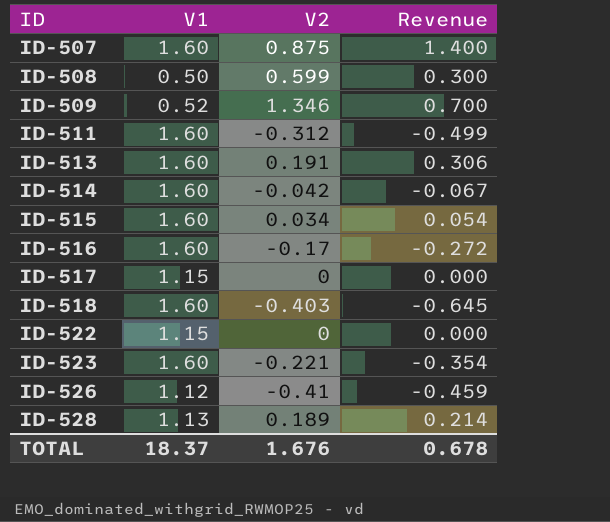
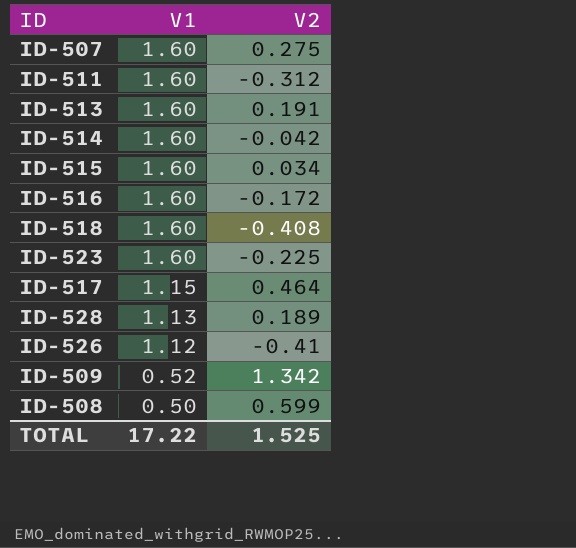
row order: ID ascending -> V1 descending
column Revenue | formula: [V1] * [V2] -> none
row ID-522: 1.15 | 0 | 0.000 -> none
ID-507 | V2: 0.875 -> 0.275
ID-516 | V2: -0.17 -> -0.172
ID-518 | V2: -0.403 -> -0.408
ID-523 | V2: -0.221 -> -0.225
ID-517 | V2: 0 -> 0.464
ID-509 | V2: 1.346 -> 1.342
TOTAL | V1: 18.37 -> 17.22
TOTAL | V2: 1.676 -> 1.525

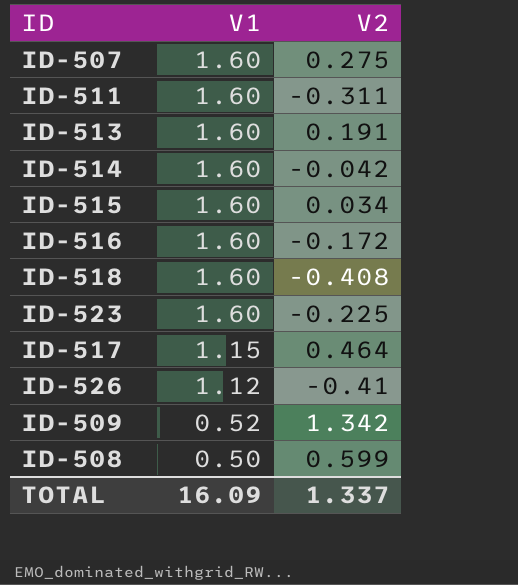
row ID-528: 1.13 | 0.189 -> none
ID-511 | V2: -0.312 -> -0.311
TOTAL | V1: 17.22 -> 16.09
TOTAL | V2: 1.525 -> 1.337

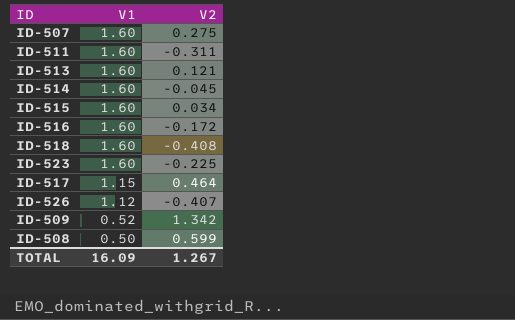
ID-513 | V2: 0.191 -> 0.121
ID-514 | V2: -0.042 -> -0.045
ID-526 | V2: -0.41 -> -0.407
TOTAL | V2: 1.337 -> 1.267

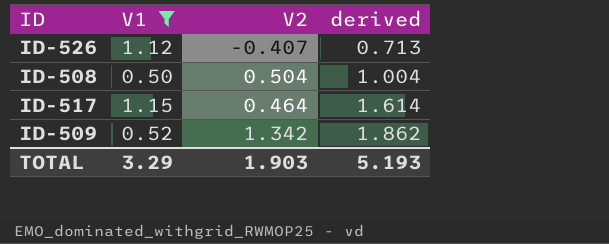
filter: none -> V1 != 1.60
row order: V1 descending -> derived ascending
column derived | formula: none -> [V1] + [V2]
ID-508 | V2: 0.599 -> 0.504
TOTAL | V1: 16.09 -> 3.29
TOTAL | V2: 1.267 -> 1.903

